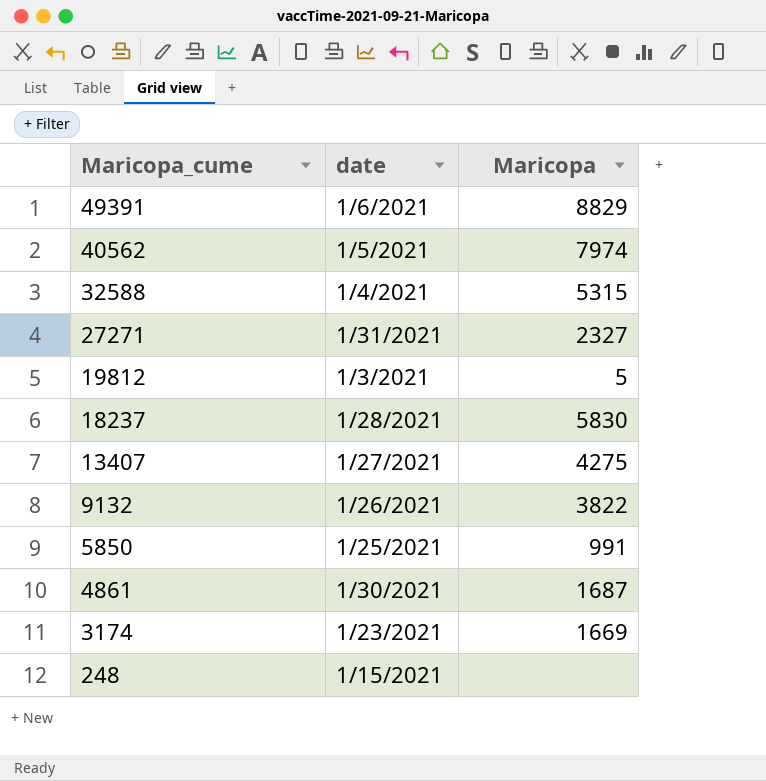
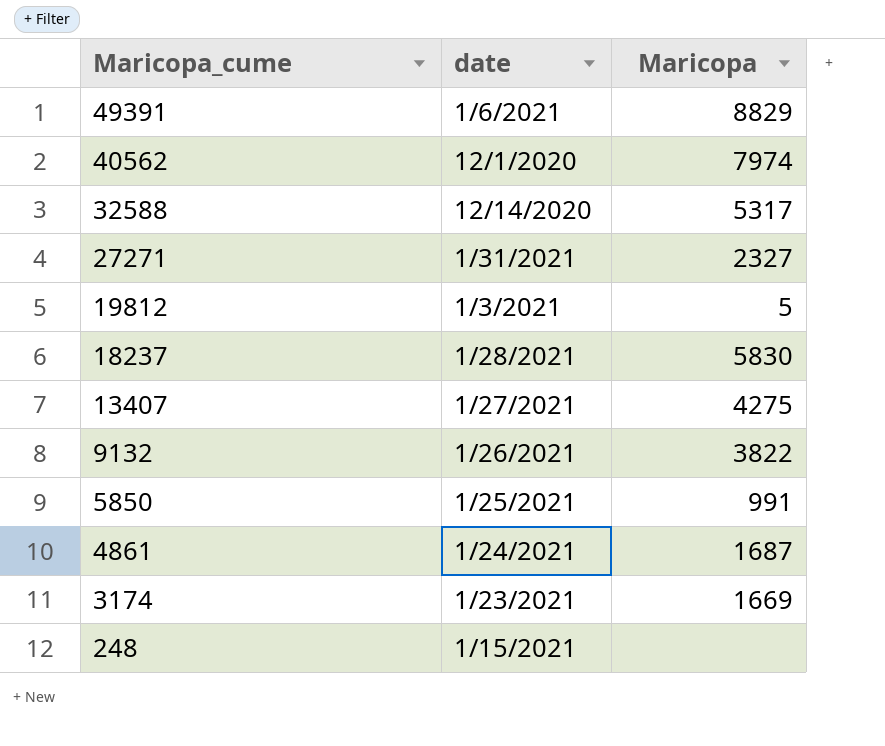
40562 | date: 1/5/2021 -> 12/1/2020
32588 | date: 1/4/2021 -> 12/14/2020
32588 | Maricopa: 5315 -> 5317
4861 | date: 1/30/2021 -> 1/24/2021

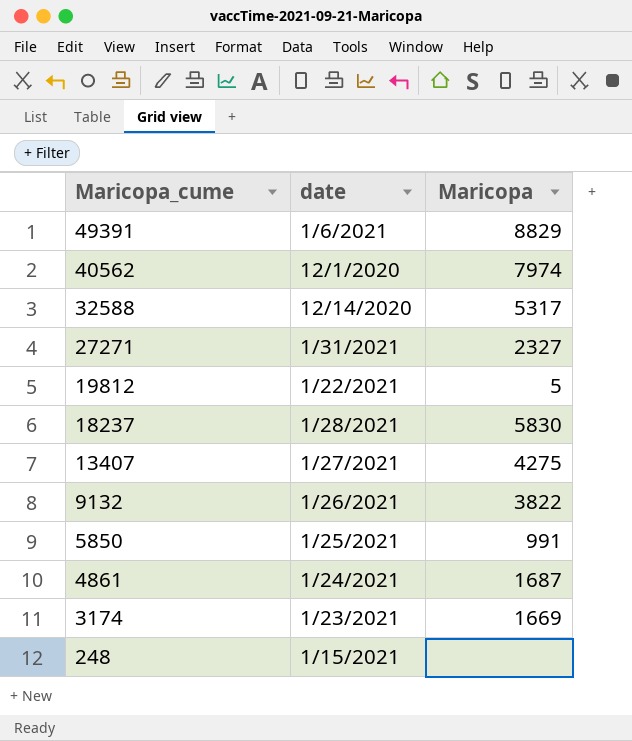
19812 | date: 1/3/2021 -> 1/22/2021

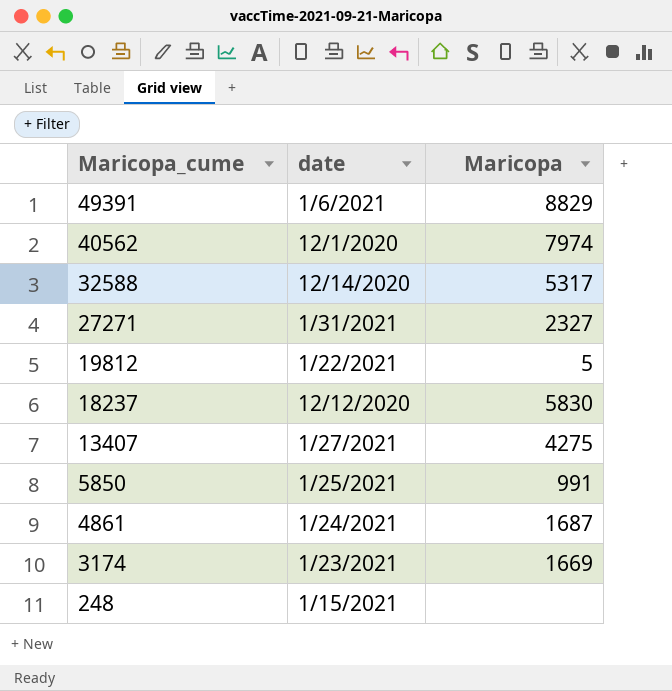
row 9132: 1/26/2021 | 3822 -> none
18237 | date: 1/28/2021 -> 12/12/2020

